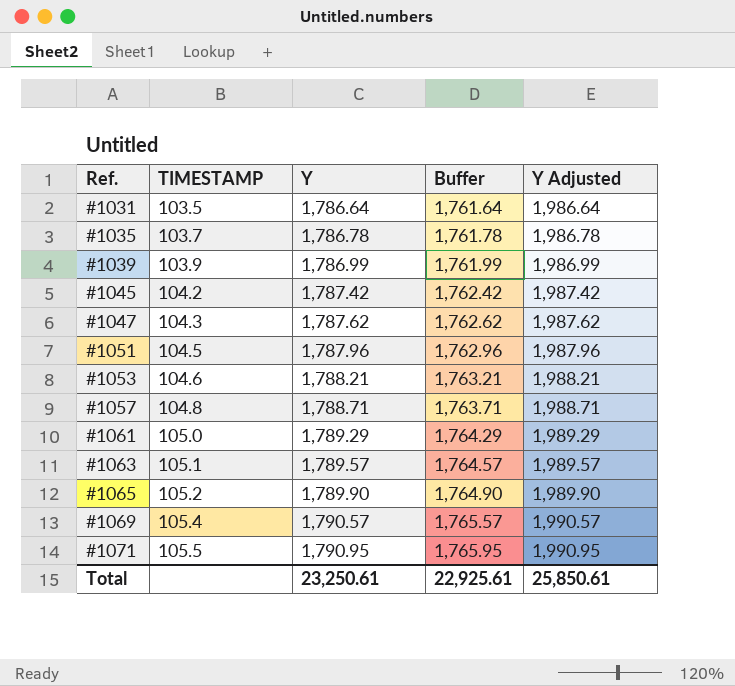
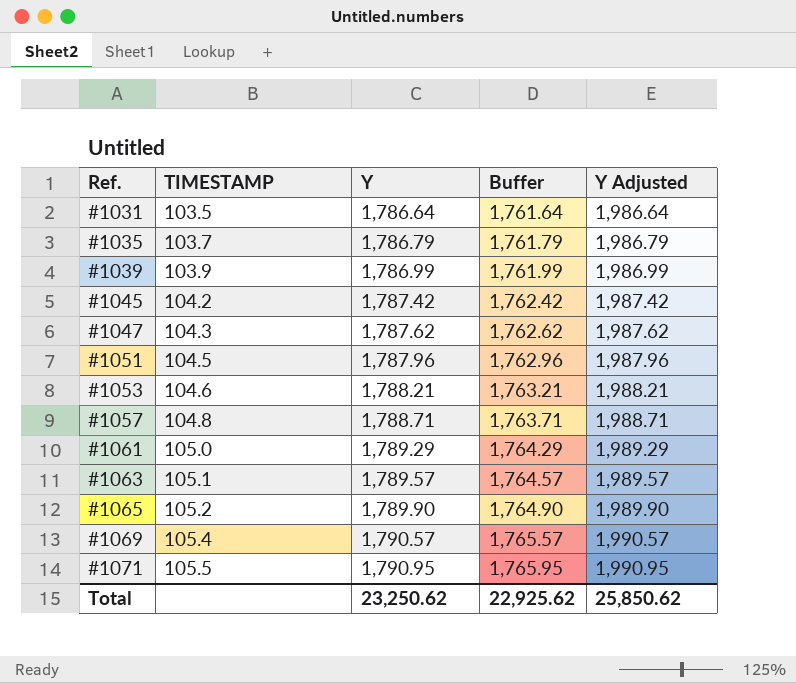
#1035 | Y: 1,786.78 -> 1,786.79
#1035 | Buffer: 1,761.78 -> 1,761.79
#1035 | Y Adjusted: 1,986.78 -> 1,986.79
Total | Y: 23,250.61 -> 23,250.62
Total | Buffer: 22,925.61 -> 22,925.62
Total | Y Adjusted: 25,850.61 -> 25,850.62

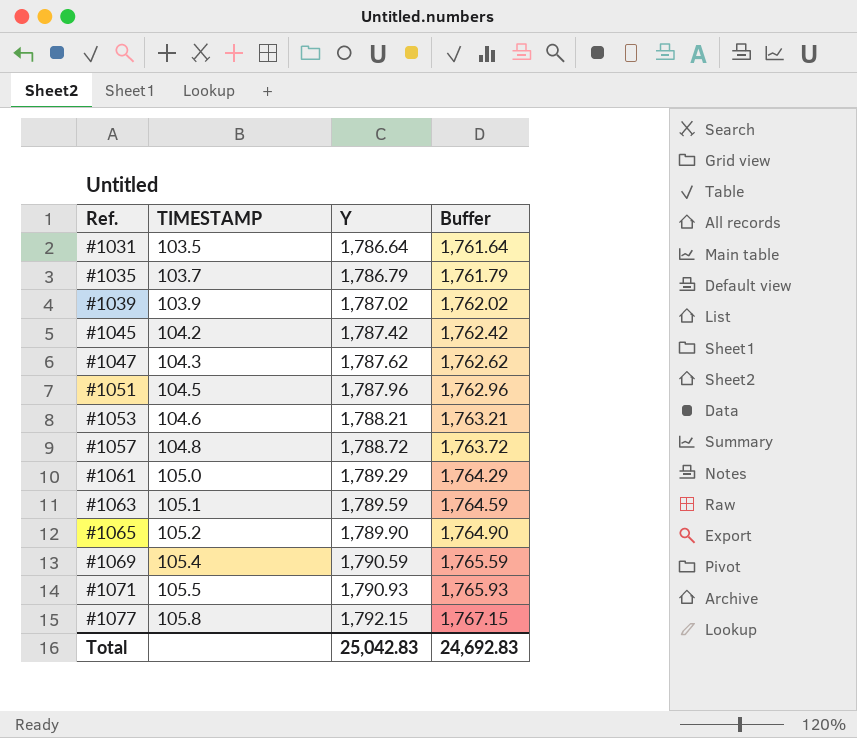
column Y Adjusted | formula: [Y] + 200 -> none
#1039 | Y: 1,786.99 -> 1,787.02
#1039 | Buffer: 1,761.99 -> 1,762.02
#1057 | Y: 1,788.71 -> 1,788.72
#1057 | Buffer: 1,763.71 -> 1,763.72
#1063 | Y: 1,789.57 -> 1,789.59
#1063 | Buffer: 1,764.57 -> 1,764.59
#1069 | Y: 1,790.57 -> 1,790.59
#1069 | Buffer: 1,765.57 -> 1,765.59
#1071 | Y: 1,790.95 -> 1,790.93
#1071 | Buffer: 1,765.95 -> 1,765.93
row #1077: none -> 105.8 | 1,792.15 | 1,767.15
Total | Y: 23,250.62 -> 25,042.83
Total | Buffer: 22,925.62 -> 24,692.83

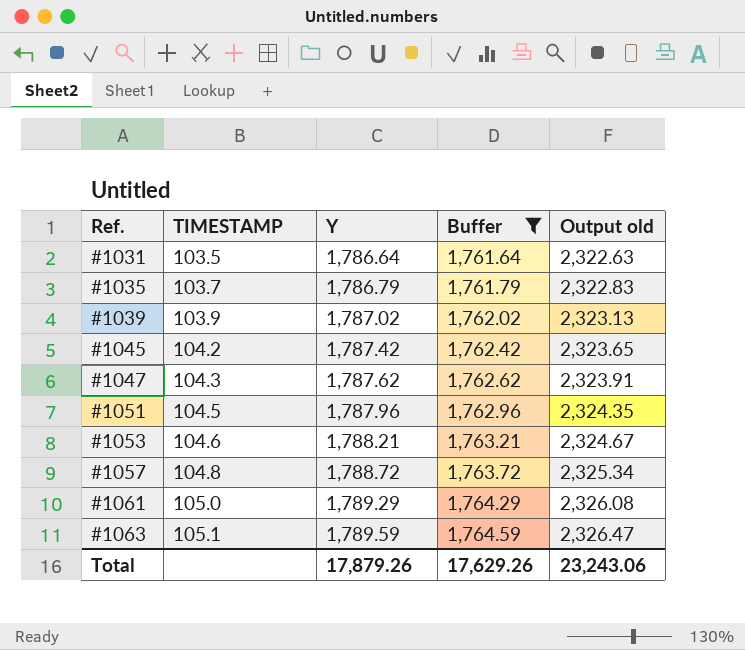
filter: none -> Buffer <= 1,764.59
column Output old | formula: none -> [Y] * 1.3
Total | Y: 25,042.83 -> 17,879.26
Total | Buffer: 24,692.83 -> 17,629.26

